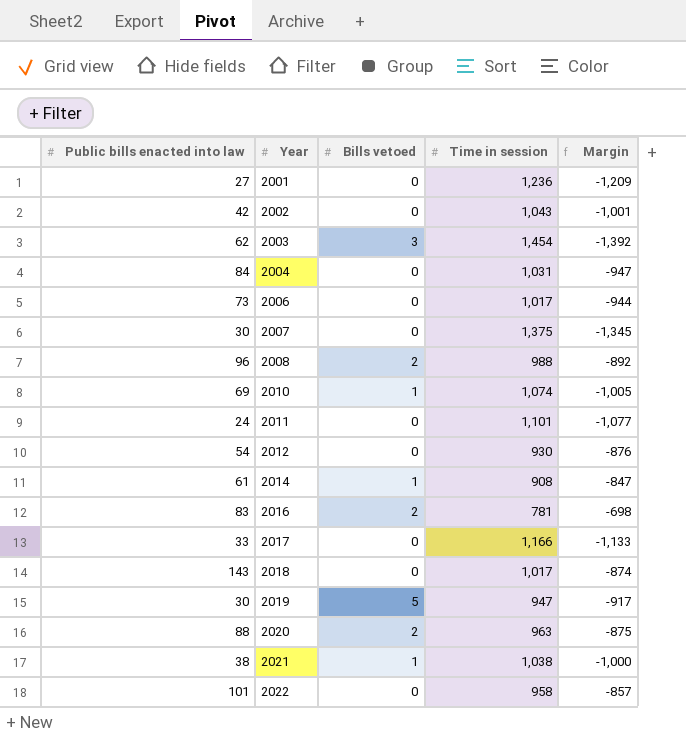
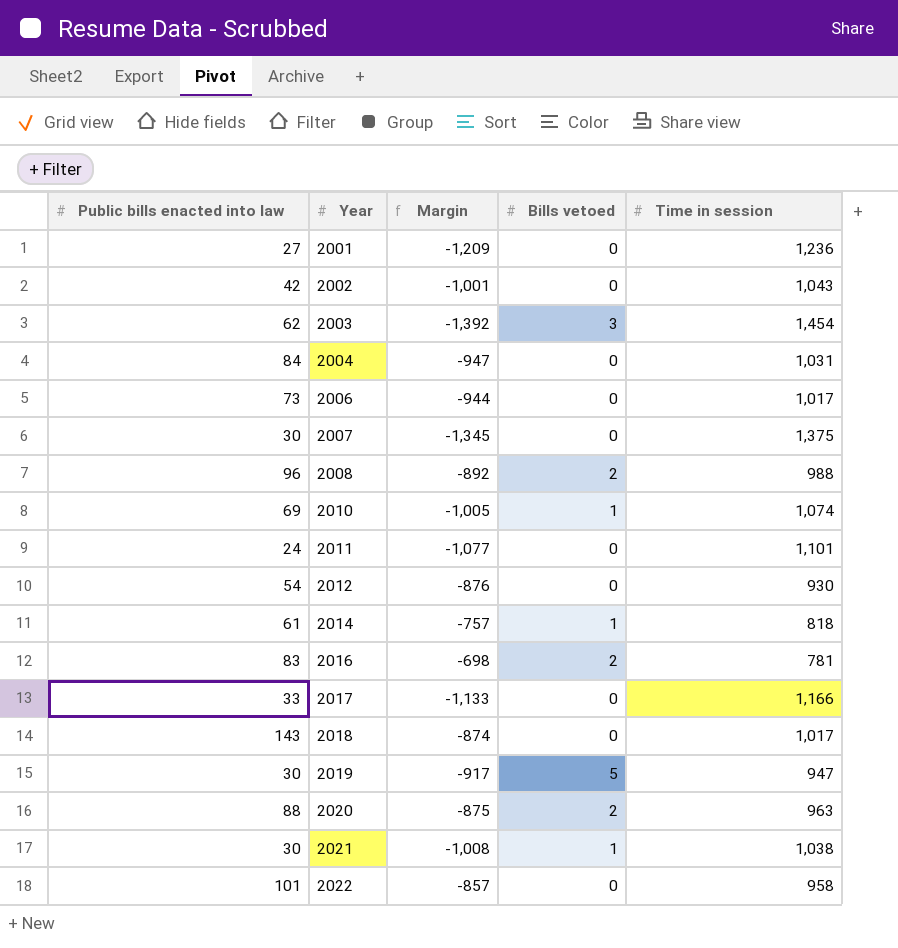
column Margin | position: 5 -> 3
2014 | Margin: -847 -> -757
2014 | Time in session: 908 -> 818
2021 | Public bills enacted into law: 38 -> 30
2021 | Margin: -1,000 -> -1,008

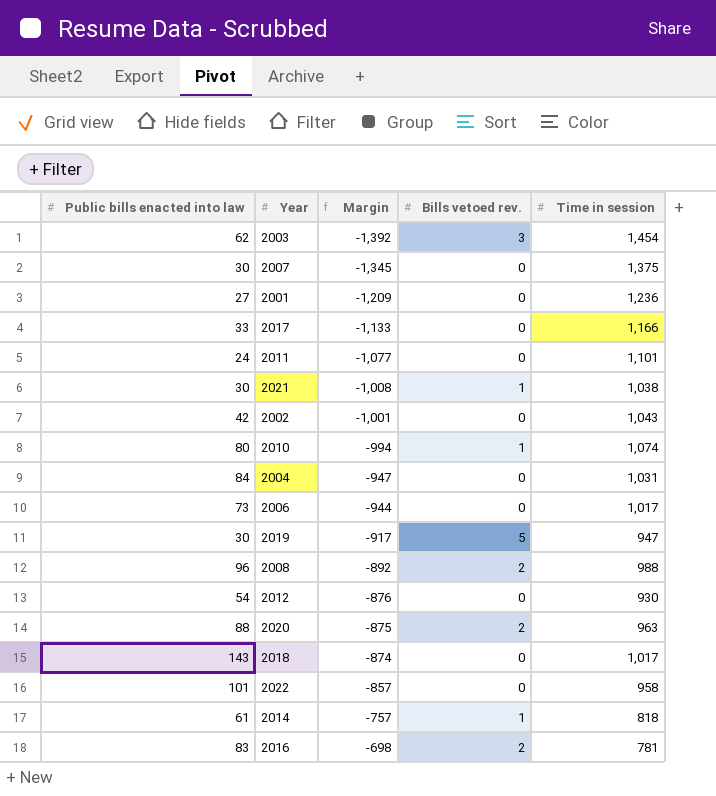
row order: Year ascending -> Margin ascending
column name: Bills vetoed -> Bills vetoed rev.
2010 | Public bills enacted into law: 69 -> 80
2010 | Margin: -1,005 -> -994

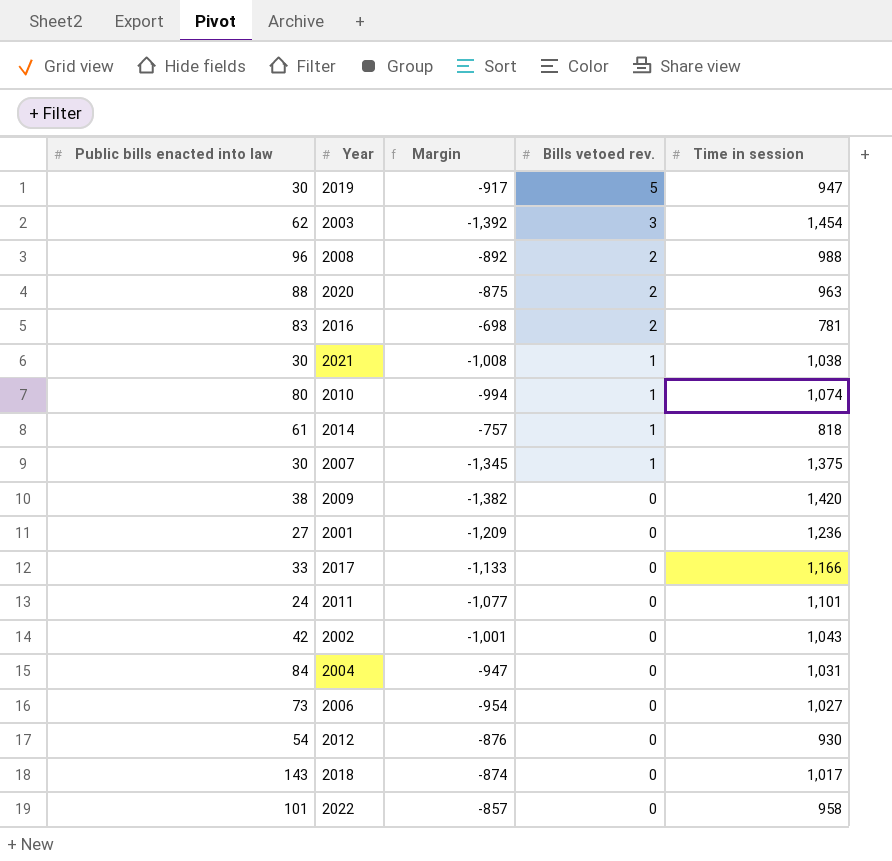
row order: Margin ascending -> Bills vetoed rev. descending
2007 | Bills vetoed rev.: 0 -> 1
row 2009: none -> 38 | -1,382 | 0 | 1,420
2006 | Margin: -944 -> -954
2006 | Time in session: 1,017 -> 1,027

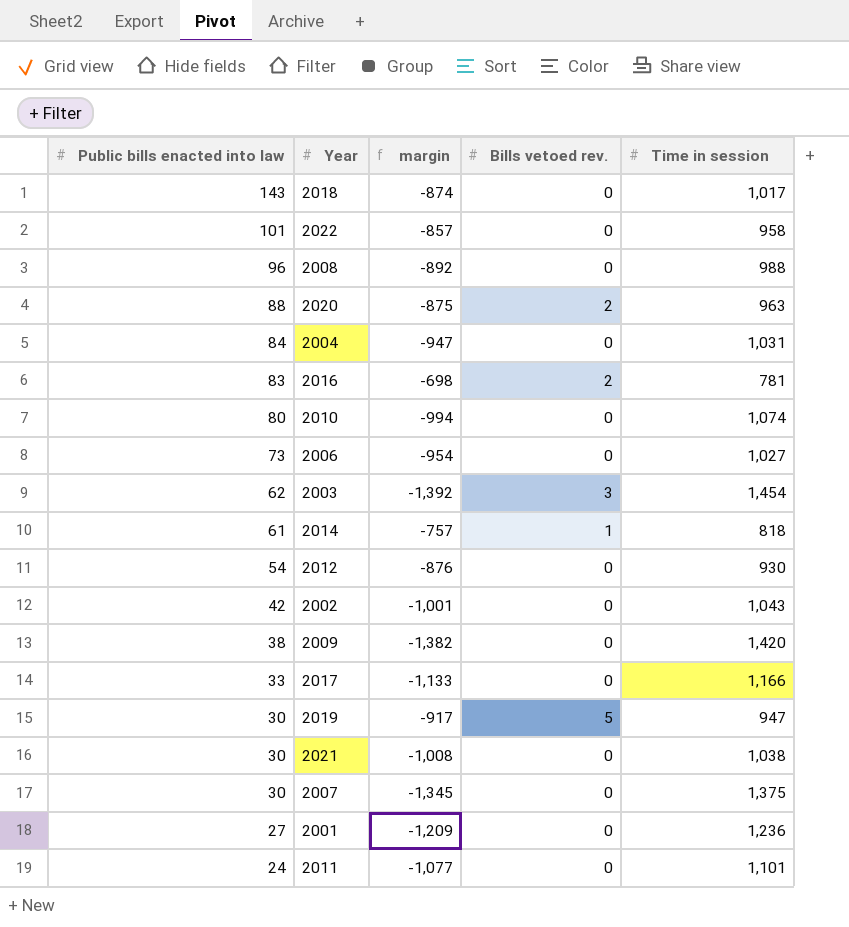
row order: Bills vetoed rev. descending -> Public bills enacted into law descending
column name: Margin -> margin
2008 | Bills vetoed rev.: 2 -> 0
2010 | Bills vetoed rev.: 1 -> 0
2021 | Bills vetoed rev.: 1 -> 0
2007 | Bills vetoed rev.: 1 -> 0

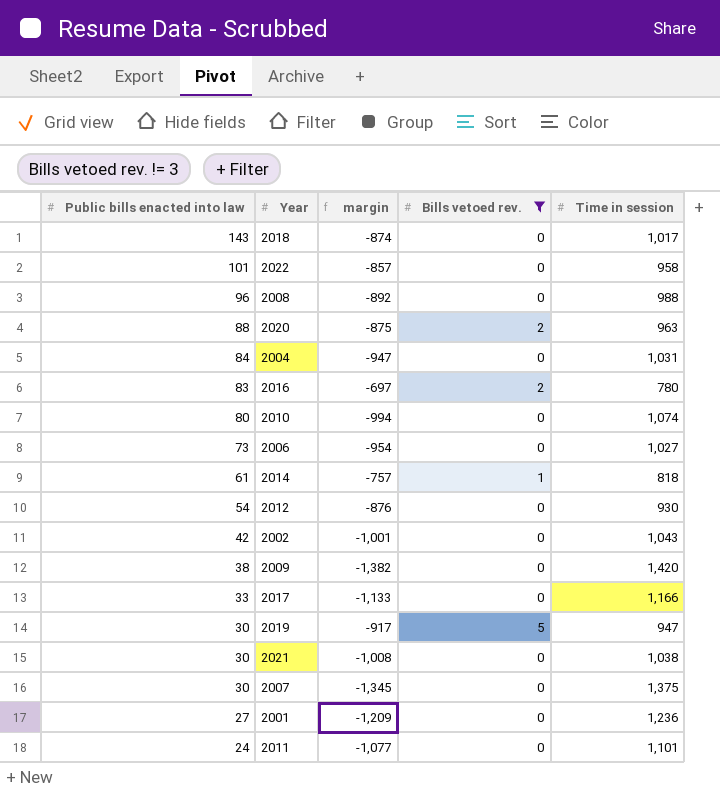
filter: none -> Bills vetoed rev. != 3
2016 | margin: -698 -> -697
2016 | Time in session: 781 -> 780

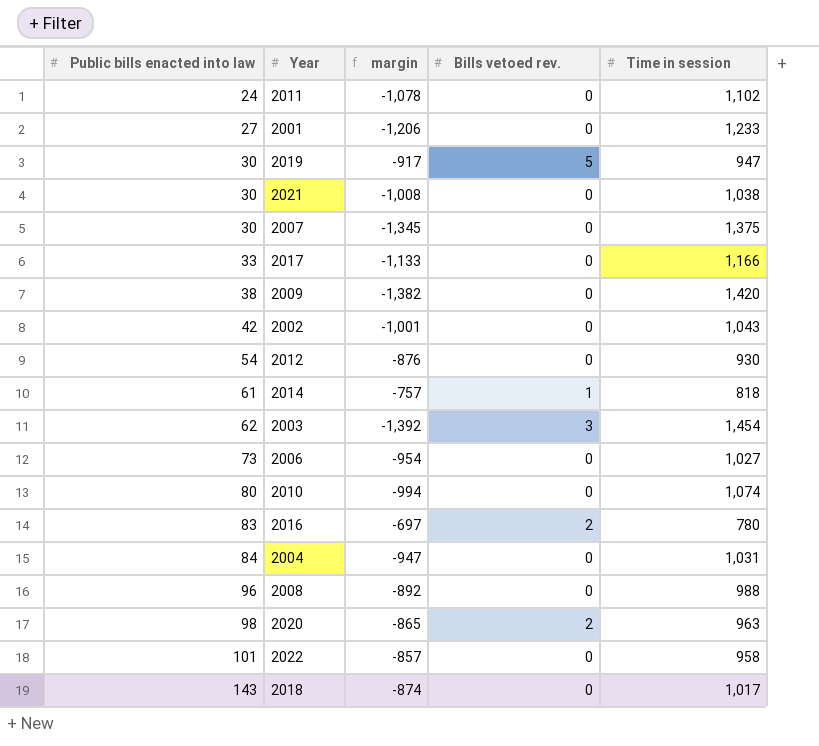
filter: Bills vetoed rev. != 3 -> none
row order: Public bills enacted into law descending -> Public bills enacted into law ascending
2011 | margin: -1,077 -> -1,078
2011 | Time in session: 1,101 -> 1,102
2001 | margin: -1,209 -> -1,206
2001 | Time in session: 1,236 -> 1,233
2020 | Public bills enacted into law: 88 -> 98
2020 | margin: -875 -> -865

